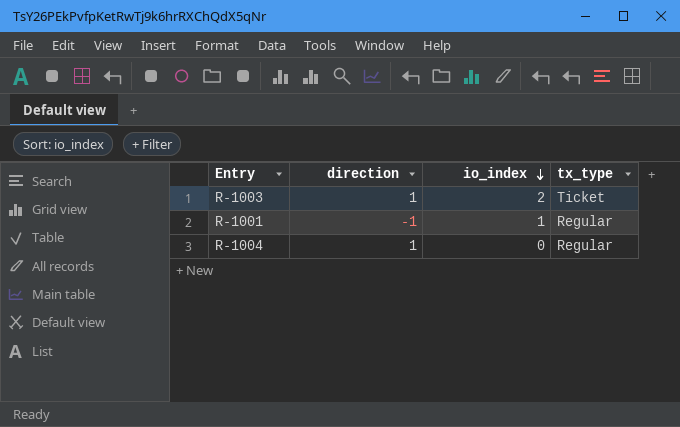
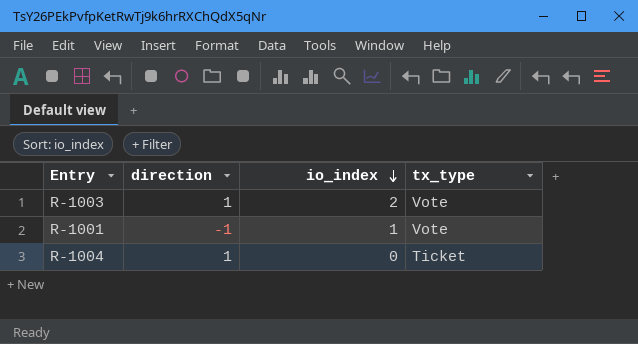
R-1003 | tx_type: Ticket -> Vote
R-1001 | tx_type: Regular -> Vote
R-1004 | tx_type: Regular -> Ticket

